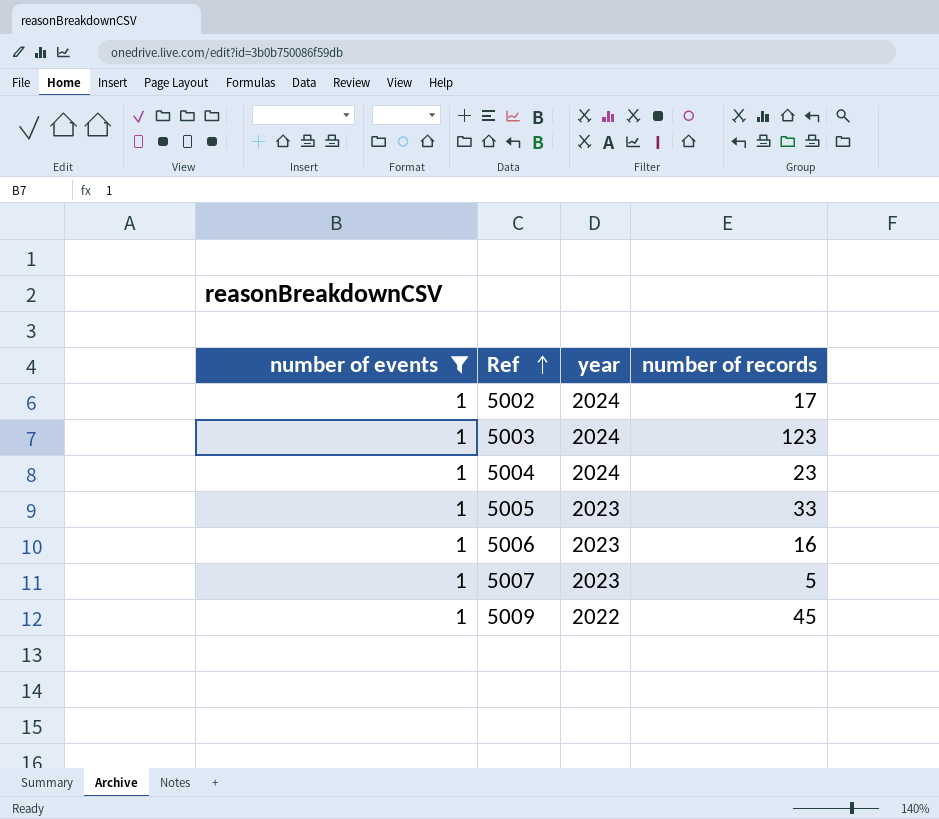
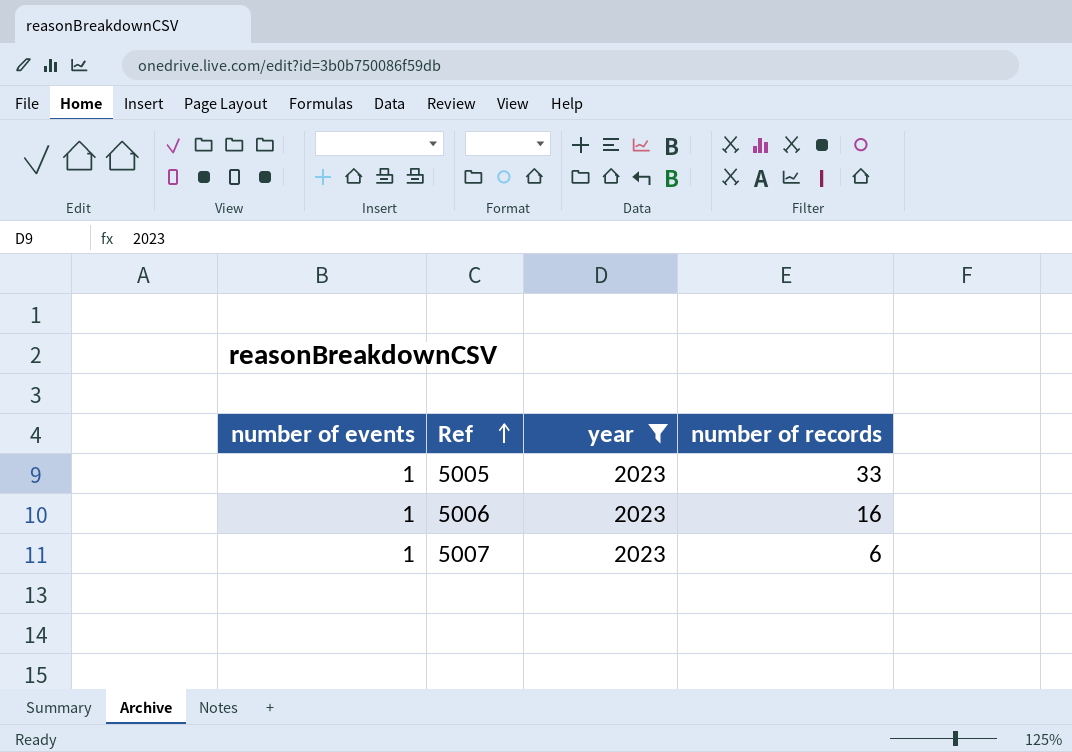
filter: number of events = 1 -> year = 2023
5007 | number of records: 5 -> 6

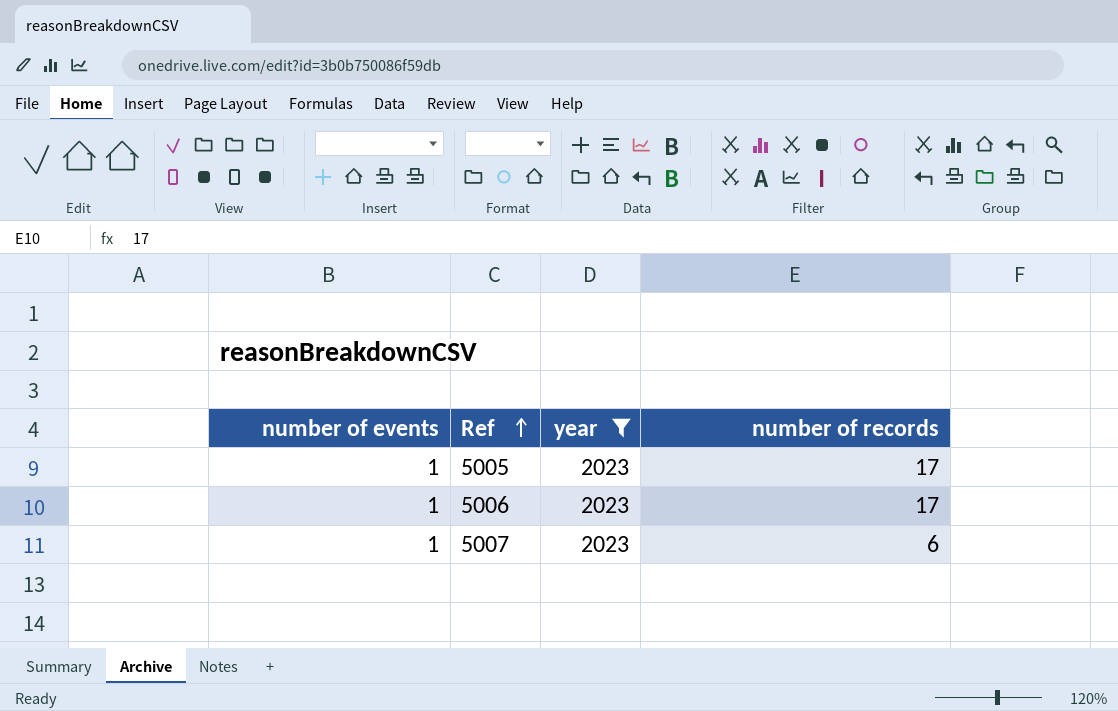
5005 | number of records: 33 -> 17
5006 | number of records: 16 -> 17

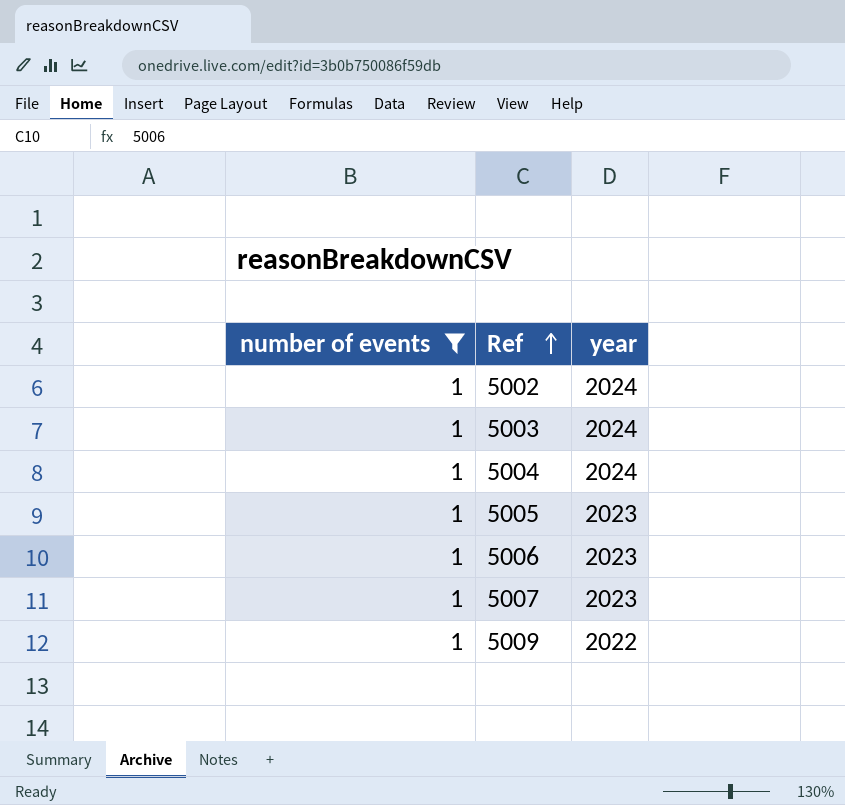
filter: year = 2023 -> number of events = 1
column number of records | position: 4 -> none

